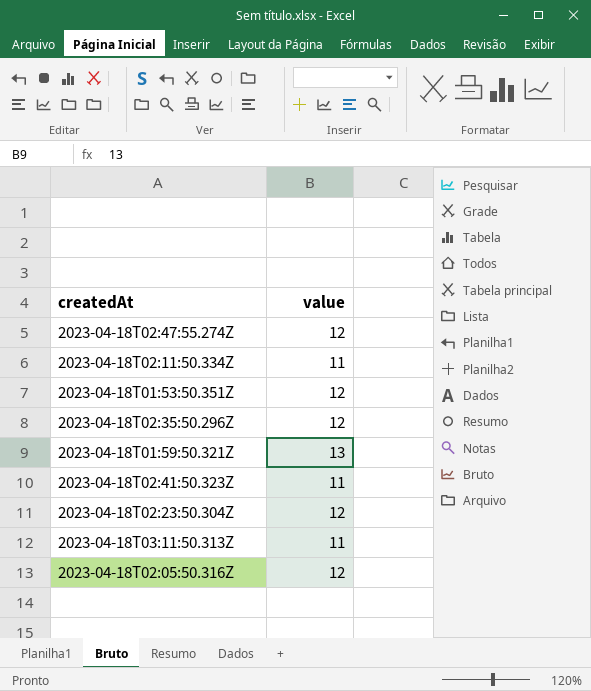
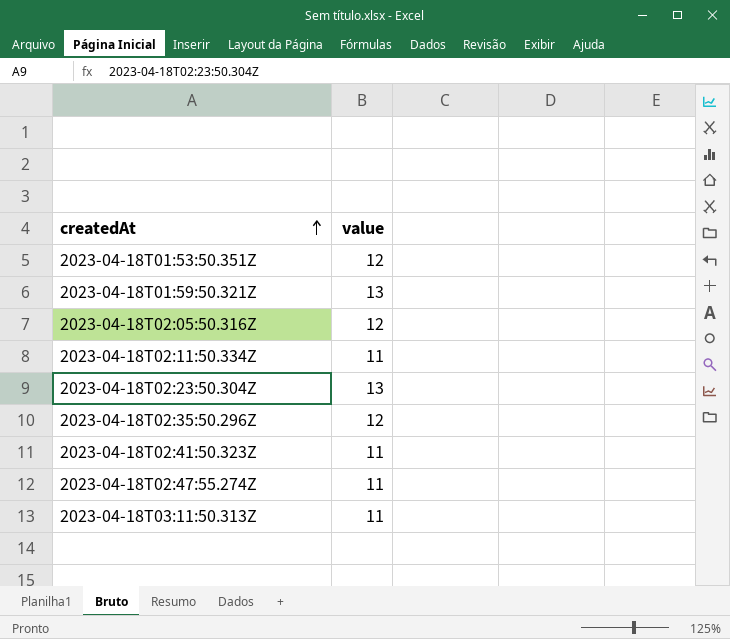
row order: none -> createdAt ascending
2023-04-18T02:23:50.304Z | value: 12 -> 13
2023-04-18T02:47:55.274Z | value: 12 -> 11

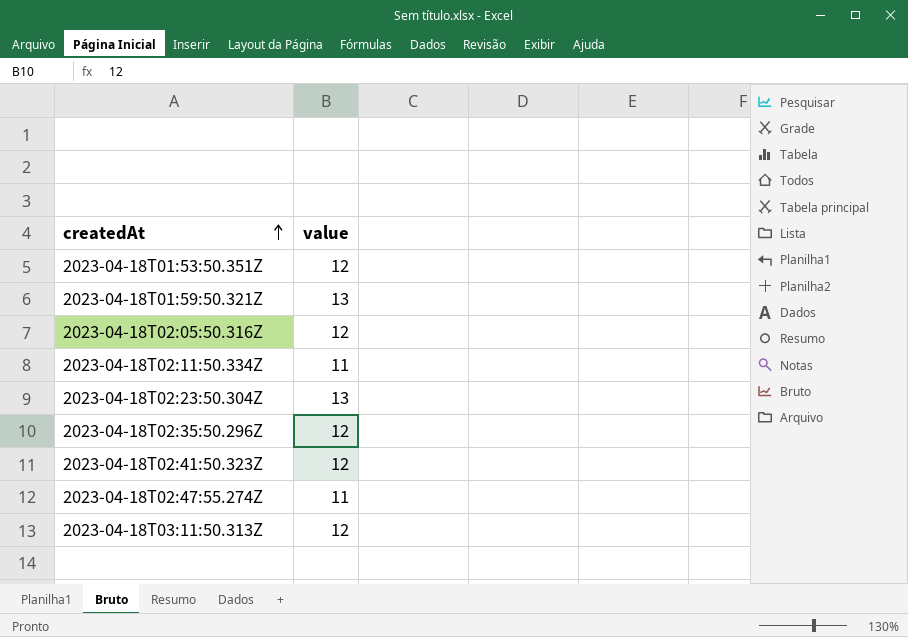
2023-04-18T02:41:50.323Z | value: 11 -> 12
2023-04-18T03:11:50.313Z | value: 11 -> 12

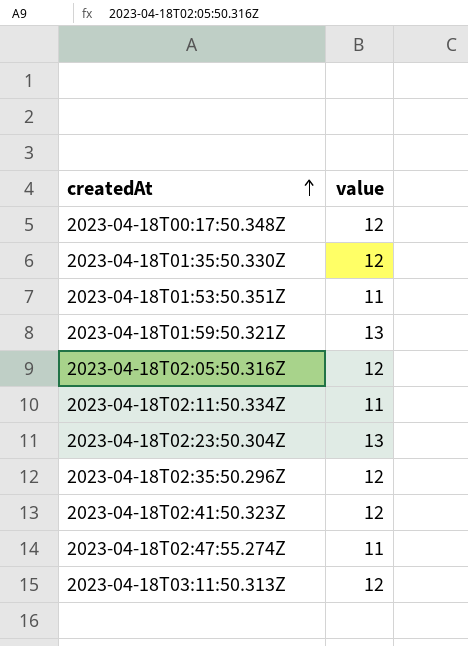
row 2023-04-18T00:17:50.348Z: none -> 12
row 2023-04-18T01:35:50.330Z: none -> 12
2023-04-18T01:53:50.351Z | value: 12 -> 11

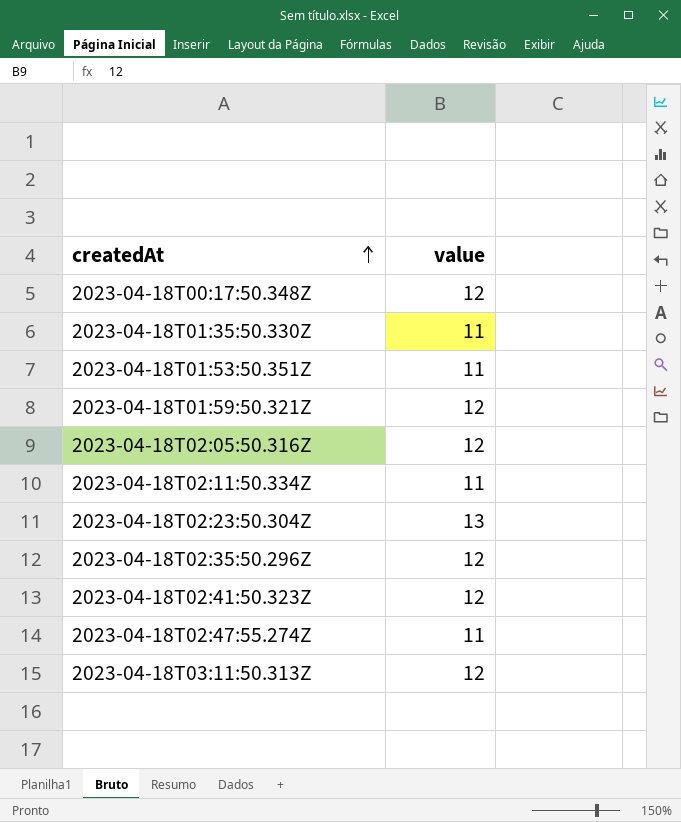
2023-04-18T01:35:50.330Z | value: 12 -> 11
2023-04-18T01:59:50.321Z | value: 13 -> 12

